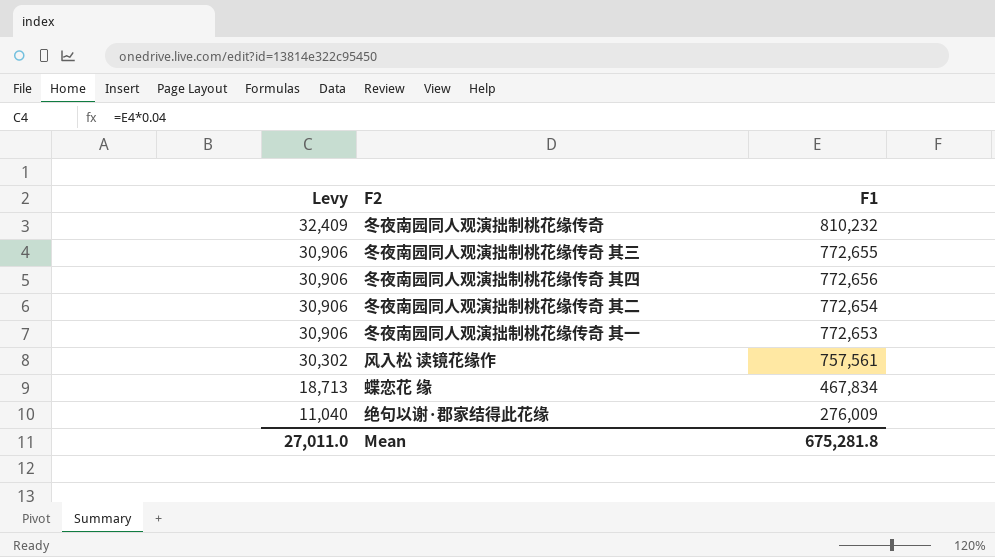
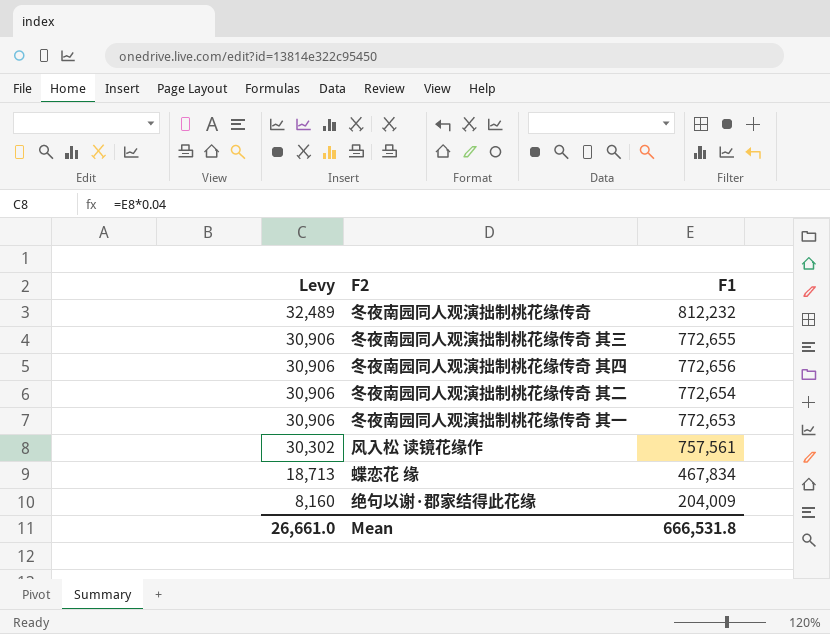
冬夜南园同人观演拙制桃花缘传奇 | Levy: 32,409 -> 32,489
冬夜南园同人观演拙制桃花缘传奇 | F1: 810,232 -> 812,232
绝句以谢·郡家结得此花缘 | Levy: 11,040 -> 8,160
绝句以谢·郡家结得此花缘 | F1: 276,009 -> 204,009
Mean | Levy: 27,011.0 -> 26,661.0
Mean | F1: 675,281.8 -> 666,531.8

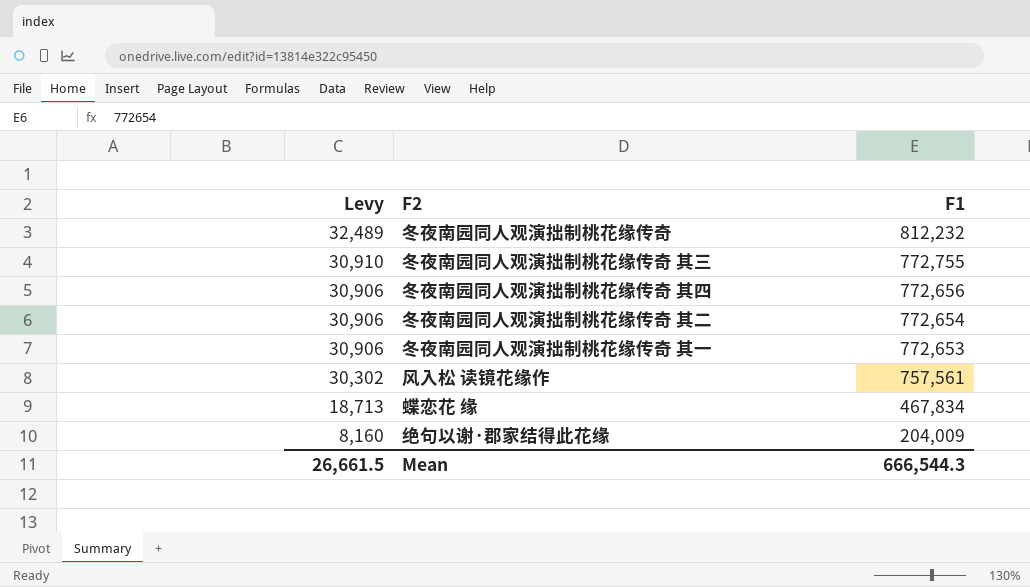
冬夜南园同人观演拙制桃花缘传奇 其三 | Levy: 30,906 -> 30,910
冬夜南园同人观演拙制桃花缘传奇 其三 | F1: 772,655 -> 772,755
Mean | Levy: 26,661.0 -> 26,661.5
Mean | F1: 666,531.8 -> 666,544.3

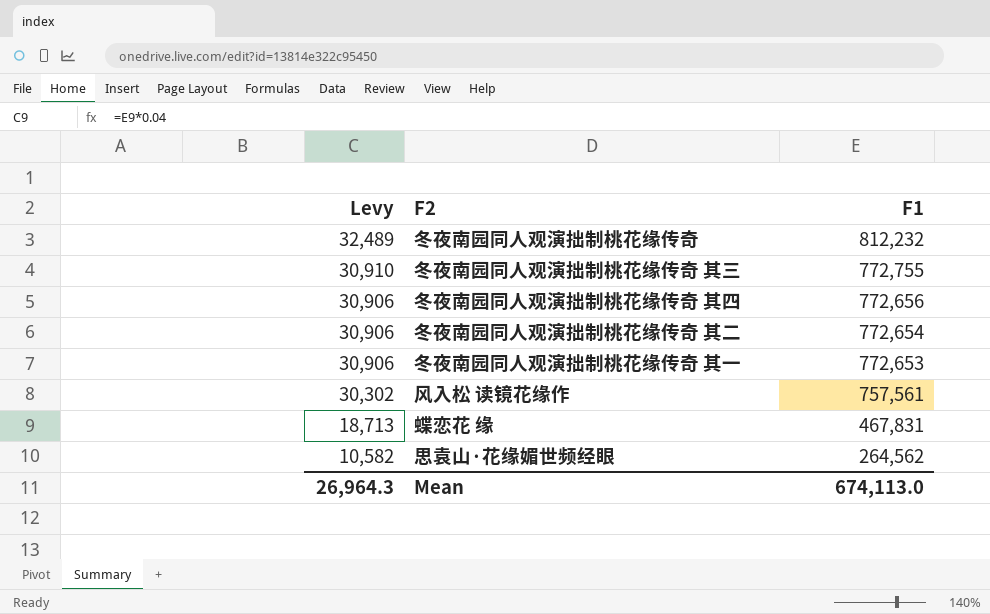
row 绝句以谢·郡家结得此花缘: 8,160 | 204,009 -> none
蝶恋花 缘 | F1: 467,834 -> 467,831
row 思袁山·花缘媚世频经眼: none -> 10,582 | 264,562
Mean | Levy: 26,661.5 -> 26,964.3
Mean | F1: 666,544.3 -> 674,113.0

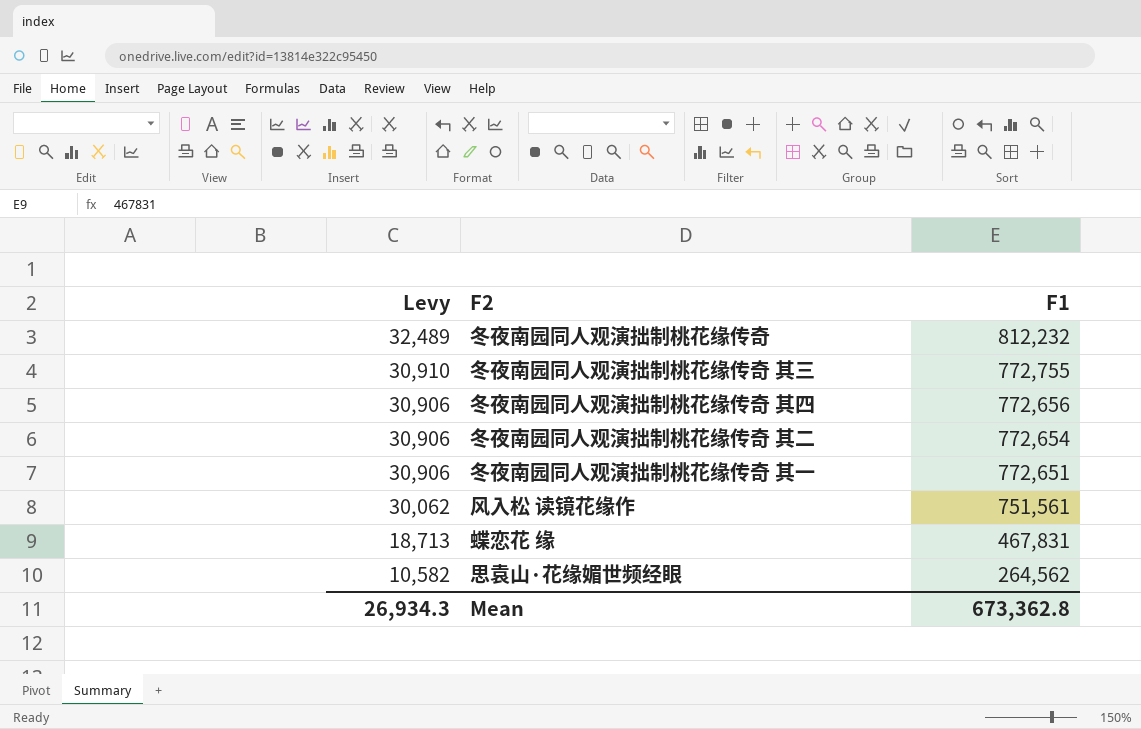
冬夜南园同人观演拙制桃花缘传奇 其一 | F1: 772,653 -> 772,651
风入松 读镜花缘作 | Levy: 30,302 -> 30,062
风入松 读镜花缘作 | F1: 757,561 -> 751,561
Mean | Levy: 26,964.3 -> 26,934.3
Mean | F1: 674,113.0 -> 673,362.8

